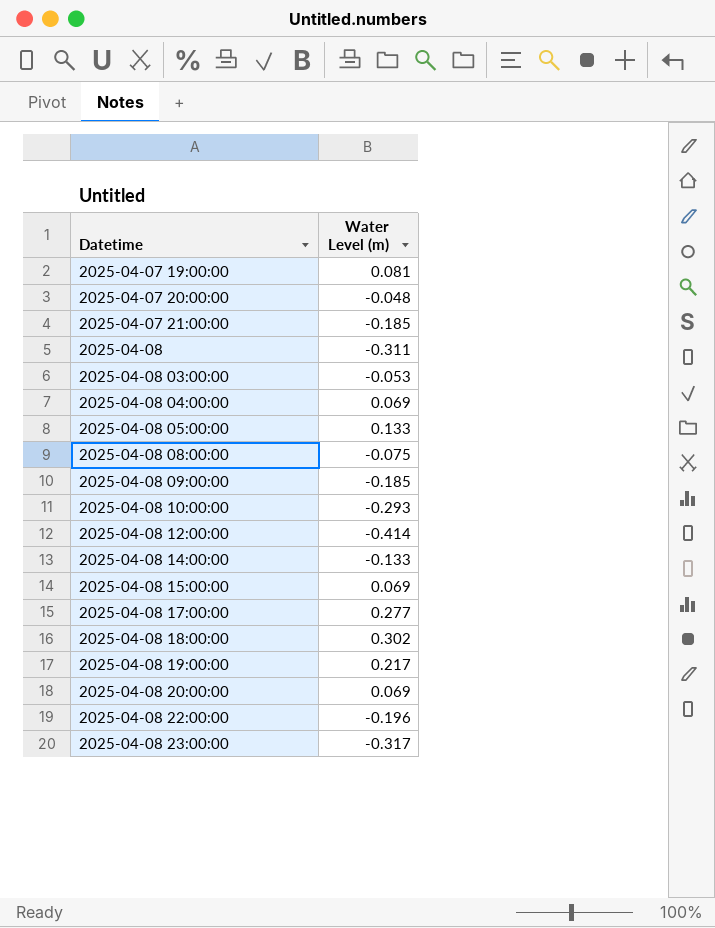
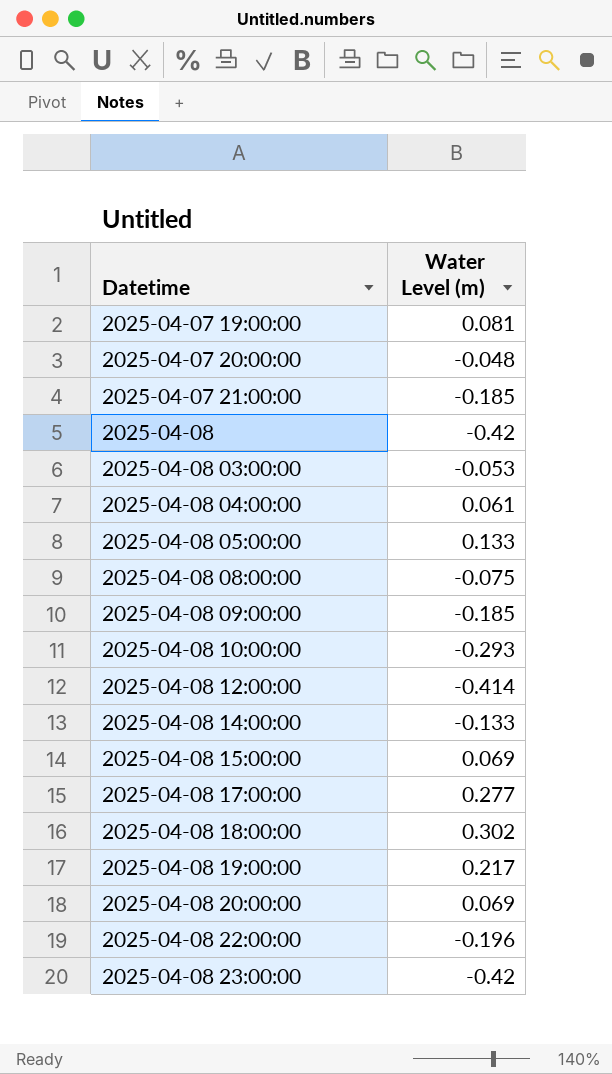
2025-04-08 | Water Level (m): -0.311 -> -0.42
2025-04-08 04:00:00 | Water Level (m): 0.069 -> 0.061
2025-04-08 23:00:00 | Water Level (m): -0.317 -> -0.42

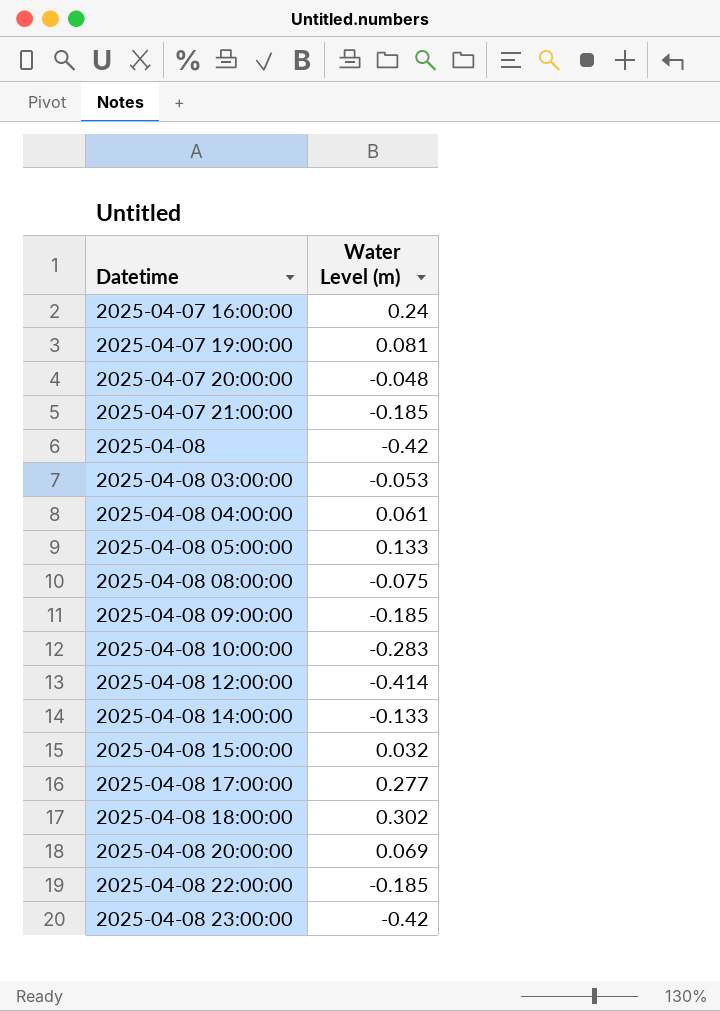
row 2025-04-08 19:00:00: 0.217 -> none
row 2025-04-07 16:00:00: none -> 0.24
2025-04-08 10:00:00 | Water Level (m): -0.293 -> -0.283
2025-04-08 15:00:00 | Water Level (m): 0.069 -> 0.032
2025-04-08 22:00:00 | Water Level (m): -0.196 -> -0.185

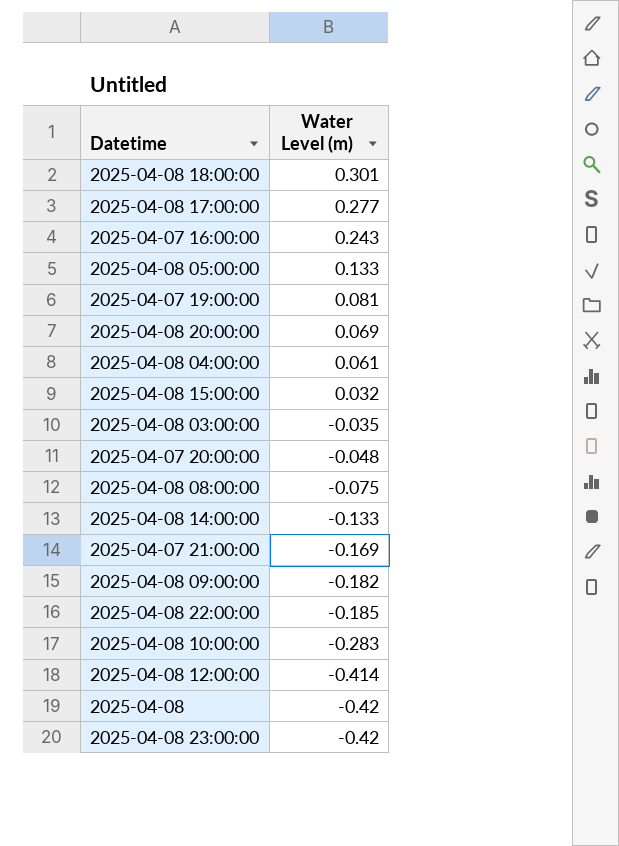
row order: Datetime ascending -> Water Level (m) descending
2025-04-08 18:00:00 | Water Level (m): 0.302 -> 0.301
2025-04-07 16:00:00 | Water Level (m): 0.24 -> 0.243
2025-04-08 03:00:00 | Water Level (m): -0.053 -> -0.035
2025-04-07 21:00:00 | Water Level (m): -0.185 -> -0.169
2025-04-08 09:00:00 | Water Level (m): -0.185 -> -0.182

